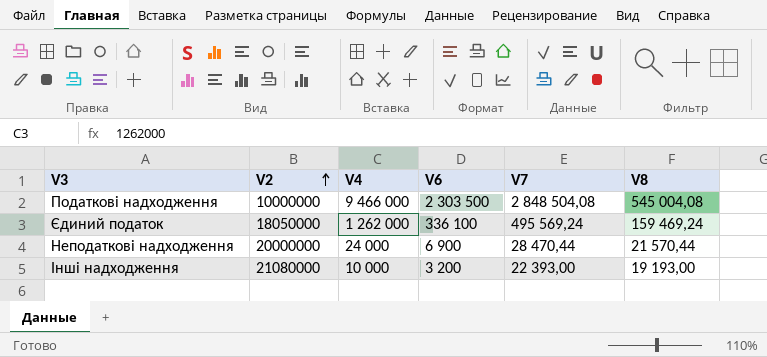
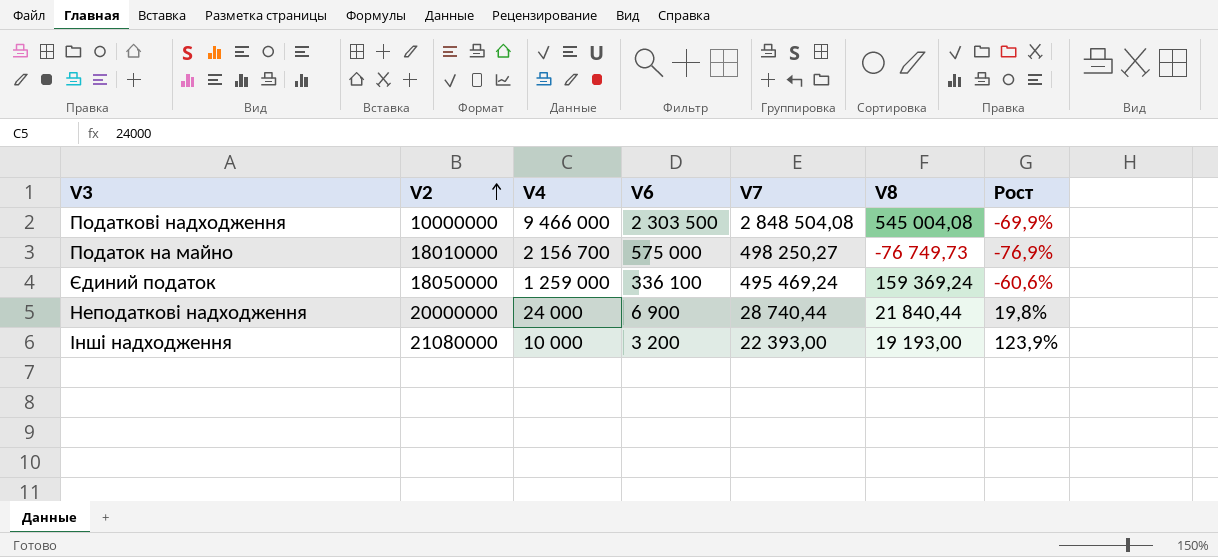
column Рост | formula: none -> ([V7] - [V4]) / [V4]
row Податок на майно: none -> 18010000 | 2 156 700 | 575 000 | 498 250,27 | -76 749,73 | -76,9%
Єдиний податок | V4: 1 262 000 -> 1 259 000
Єдиний податок | V7: 495 569,24 -> 495 469,24
Єдиний податок | V8: 159 469,24 -> 159 369,24
Неподаткові надходження | V7: 28 470,44 -> 28 740,44
Неподаткові надходження | V8: 21 570,44 -> 21 840,44

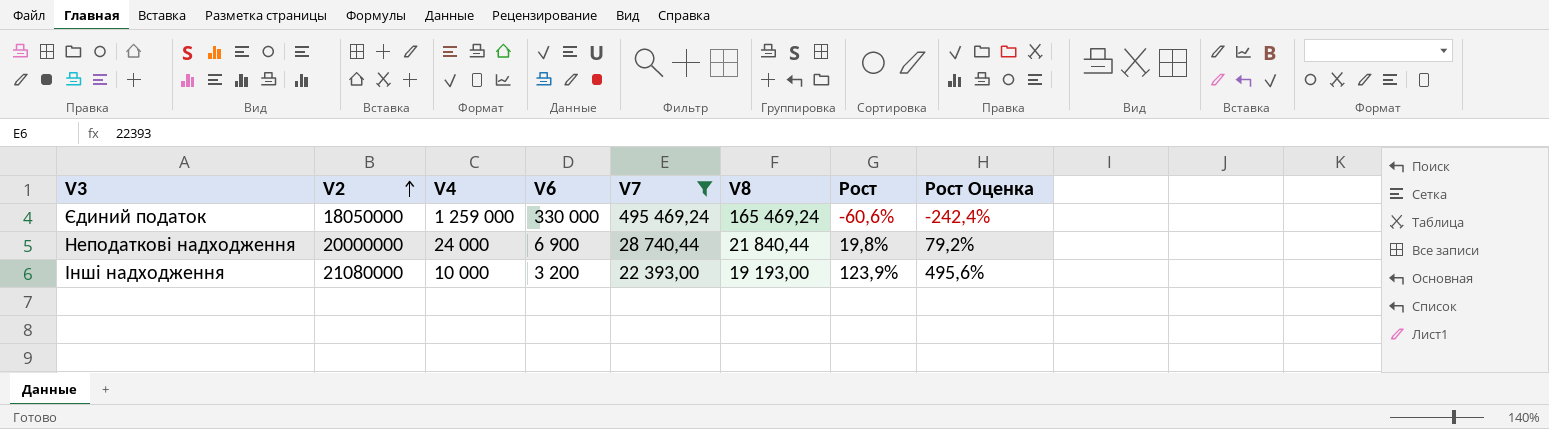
filter: none -> V7 <= 495 469,24
column Рост Оценка | formula: none -> [Рост] * 4
Єдиний податок | V6: 336 100 -> 330 000
Єдиний податок | V8: 159 369,24 -> 165 469,24

